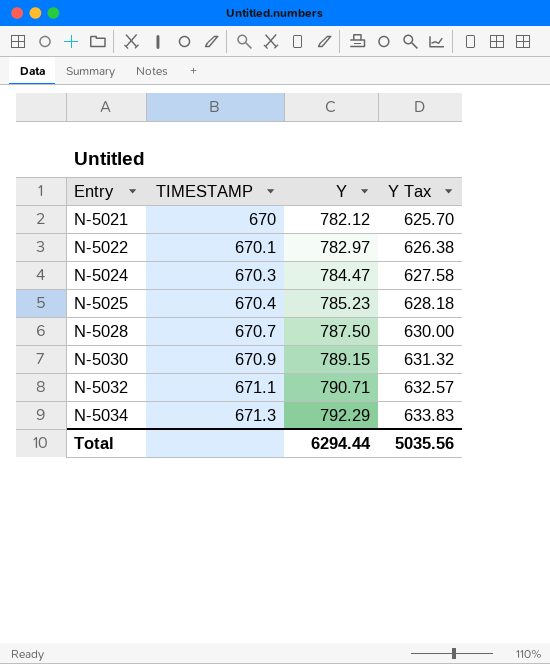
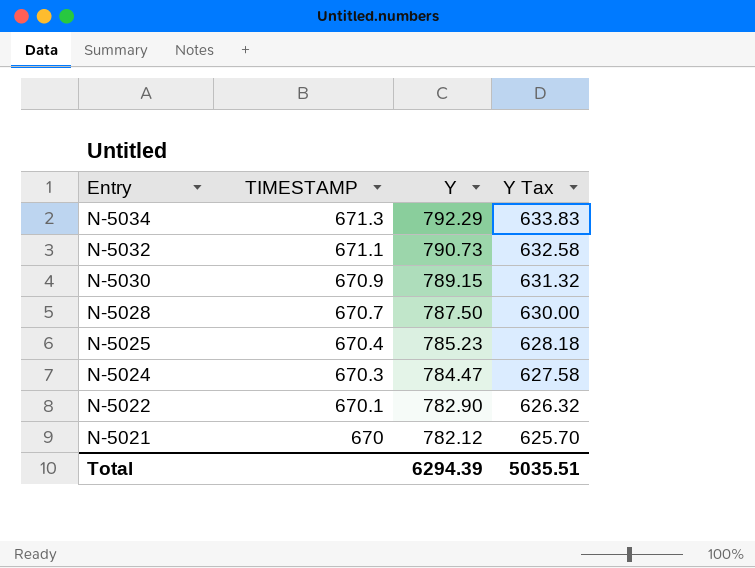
row order: Entry ascending -> Entry descending
N-5032 | Y: 790.71 -> 790.73
N-5032 | Y Tax: 632.57 -> 632.58
N-5022 | Y: 782.97 -> 782.90
N-5022 | Y Tax: 626.38 -> 626.32
Total | Y: 6294.44 -> 6294.39
Total | Y Tax: 5035.56 -> 5035.51

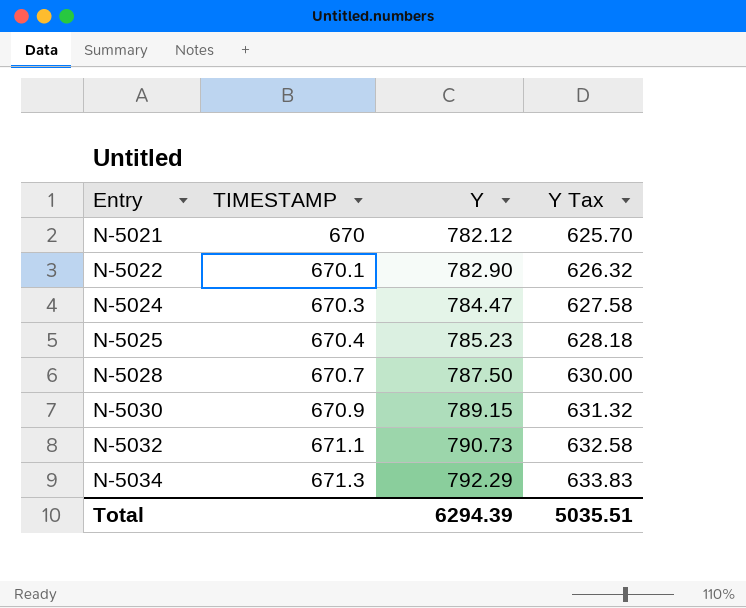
row order: Entry descending -> Entry ascending

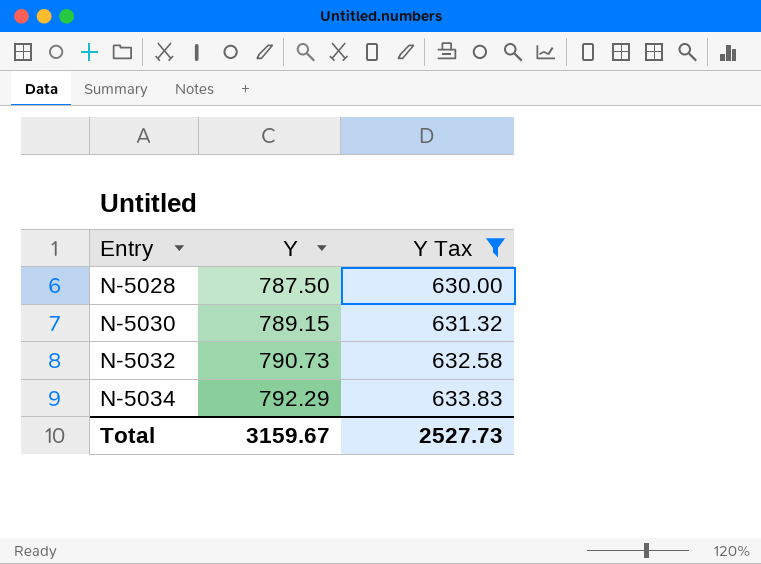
filter: none -> Y Tax >= 630.00
column TIMESTAMP | position: 2 -> none
Total | Y: 6294.39 -> 3159.67
Total | Y Tax: 5035.51 -> 2527.73

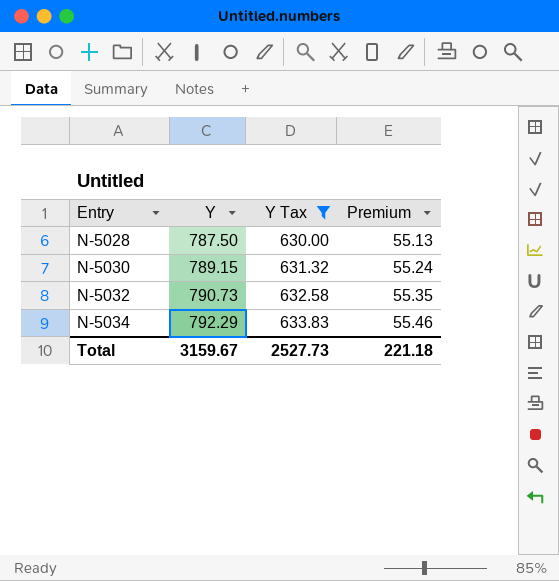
column Premium | formula: none -> [Y] * 0.07

